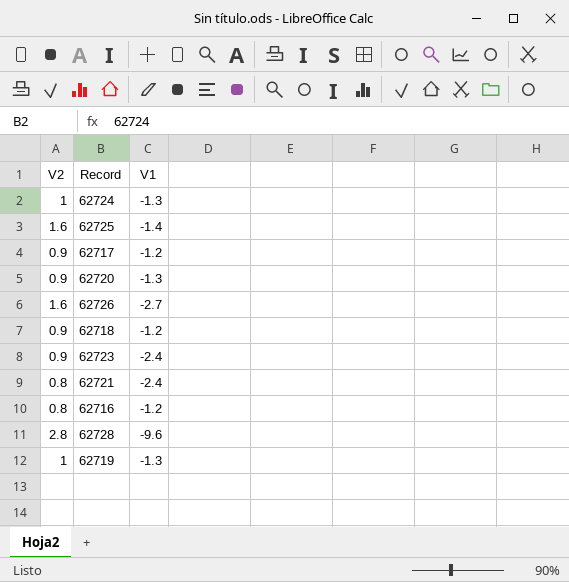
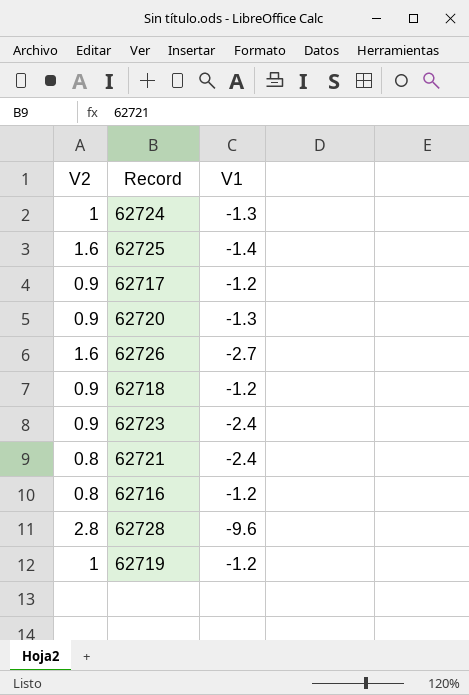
62719 | V1: -1.3 -> -1.2

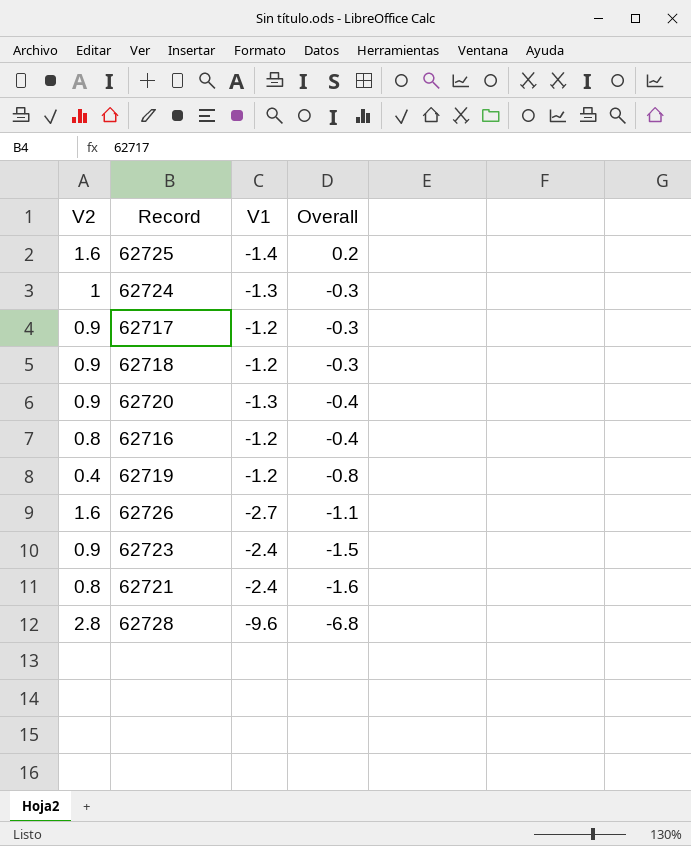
row order: none -> Overall descending
column Overall | formula: none -> [V2] + [V1]
62719 | V2: 1 -> 0.4

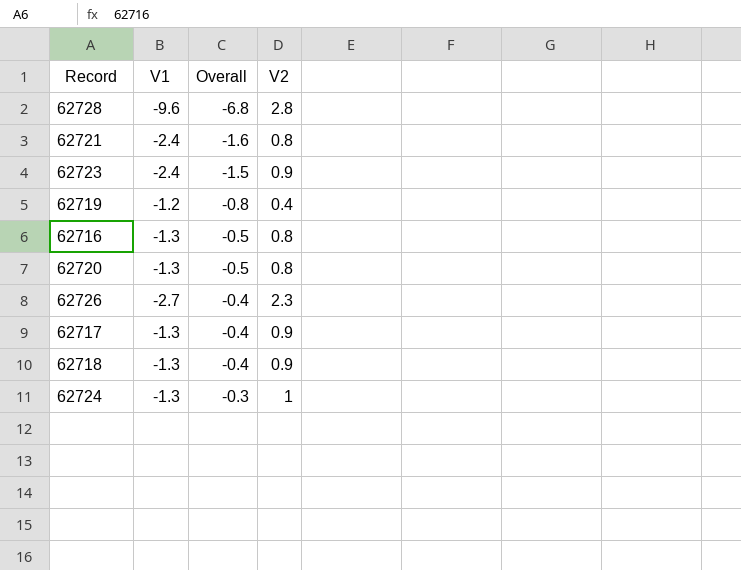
row order: Overall descending -> Overall ascending
column V2 | position: 1 -> 4
row 62725: 1.6 | -1.4 | 0.2 -> none
62716 | V1: -1.2 -> -1.3
62716 | Overall: -0.4 -> -0.5
62720 | Overall: -0.4 -> -0.5
62720 | V2: 0.9 -> 0.8
62726 | Overall: -1.1 -> -0.4
62726 | V2: 1.6 -> 2.3
62717 | V1: -1.2 -> -1.3
62717 | Overall: -0.3 -> -0.4
62718 | V1: -1.2 -> -1.3
62718 | Overall: -0.3 -> -0.4

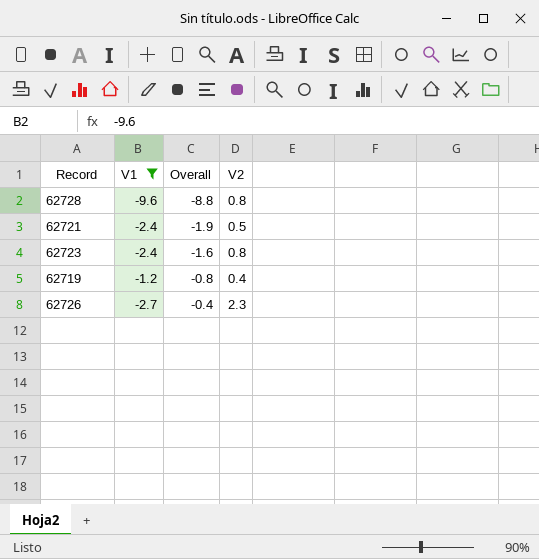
filter: none -> V1 != -1.3
62728 | Overall: -6.8 -> -8.8
62728 | V2: 2.8 -> 0.8
62721 | Overall: -1.6 -> -1.9
62721 | V2: 0.8 -> 0.5
62723 | Overall: -1.5 -> -1.6
62723 | V2: 0.9 -> 0.8

